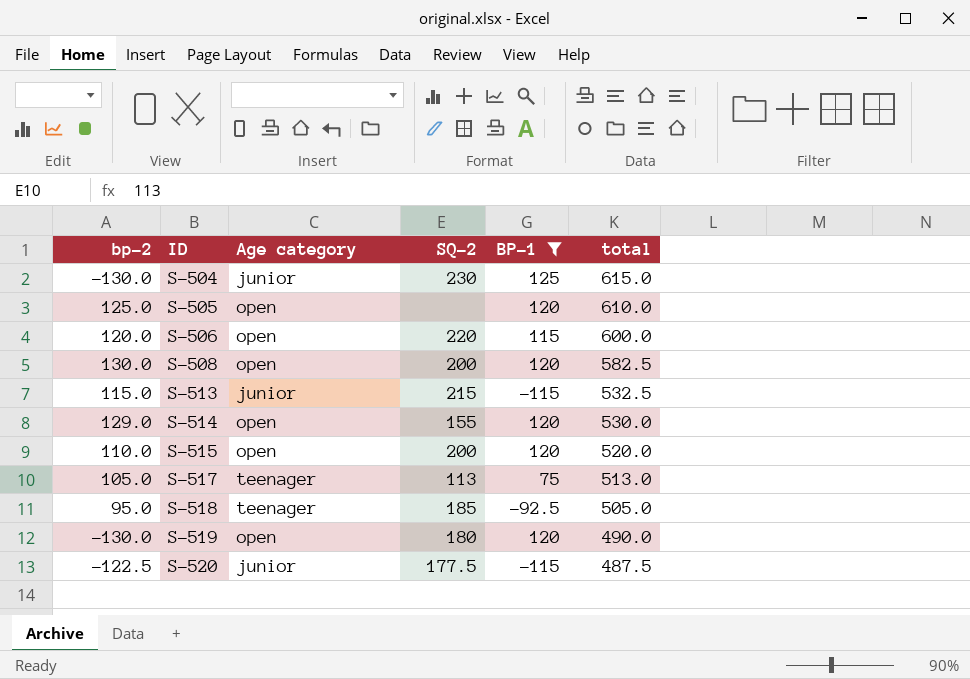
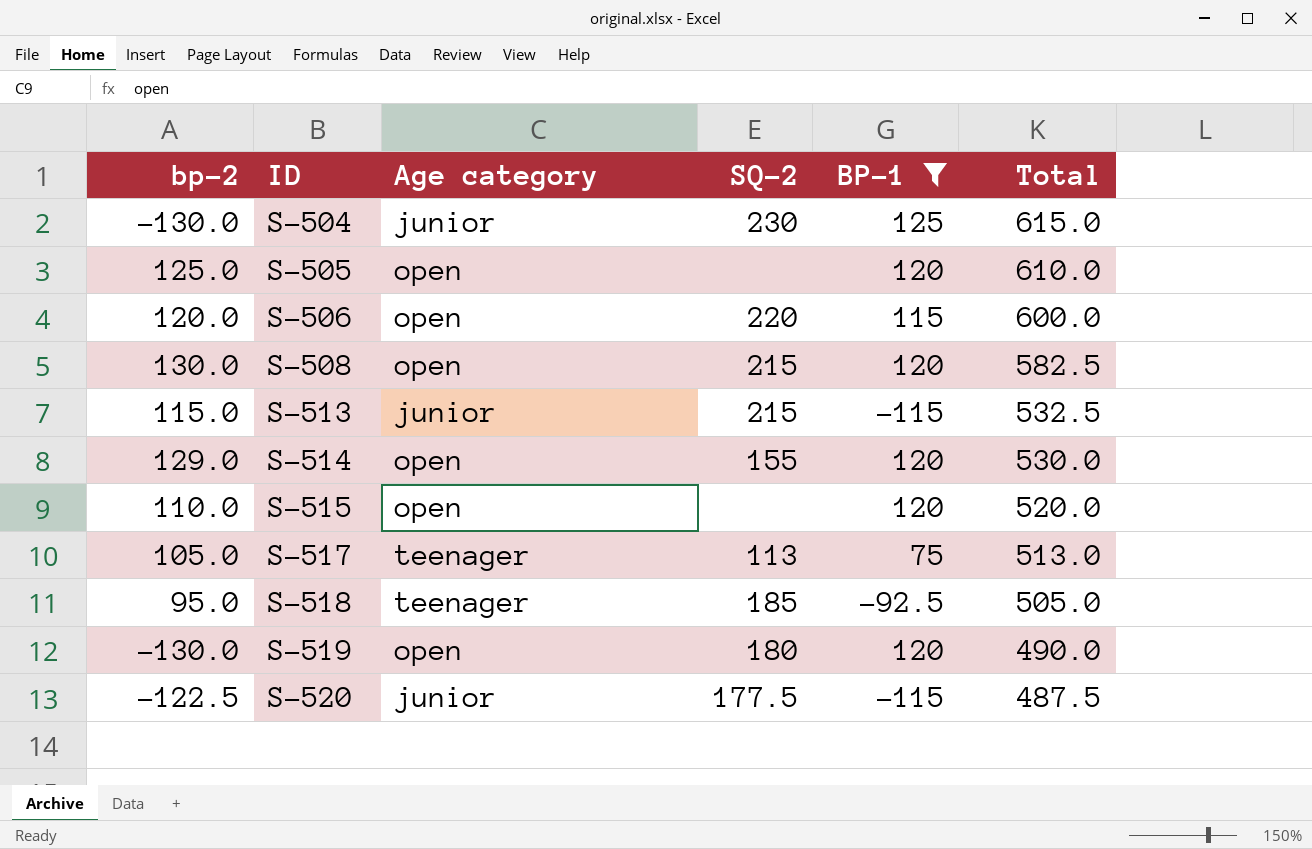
column name: total -> Total
S-508 | SQ-2: 200 -> 215
S-515 | SQ-2: 200 -> none

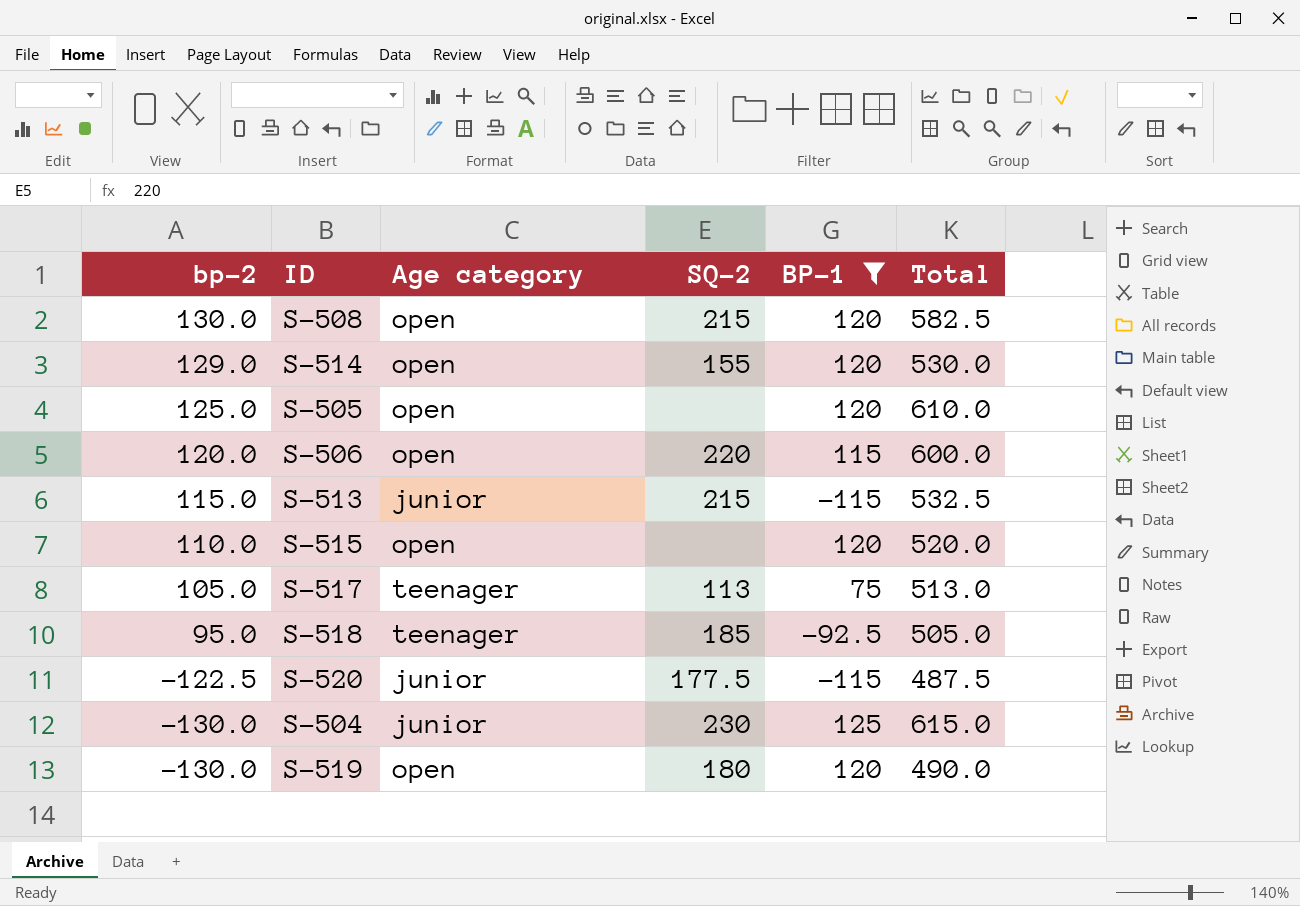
row order: ID ascending -> bp-2 descending

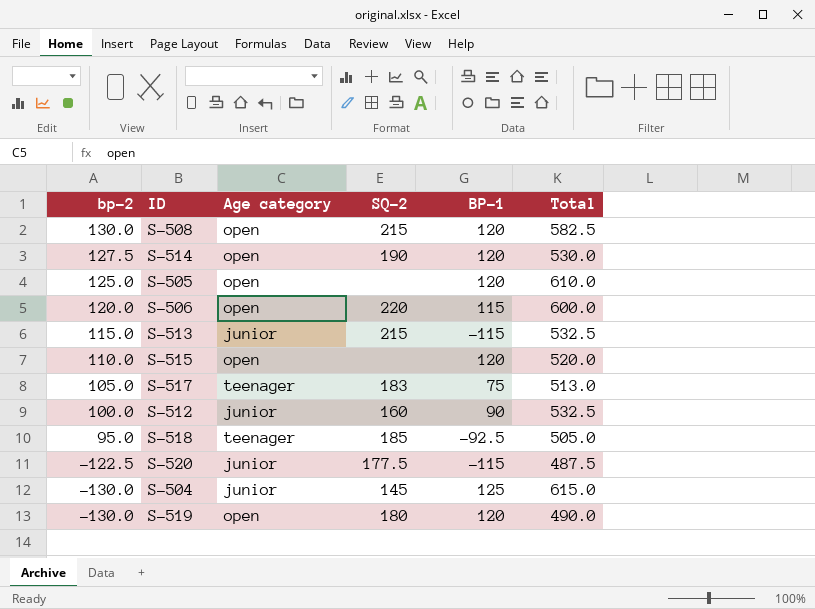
filter: BP-1 != 90 -> none
S-514 | bp-2: 129.0 -> 127.5
S-514 | SQ-2: 155 -> 190
S-517 | SQ-2: 113 -> 183
S-504 | SQ-2: 230 -> 145

